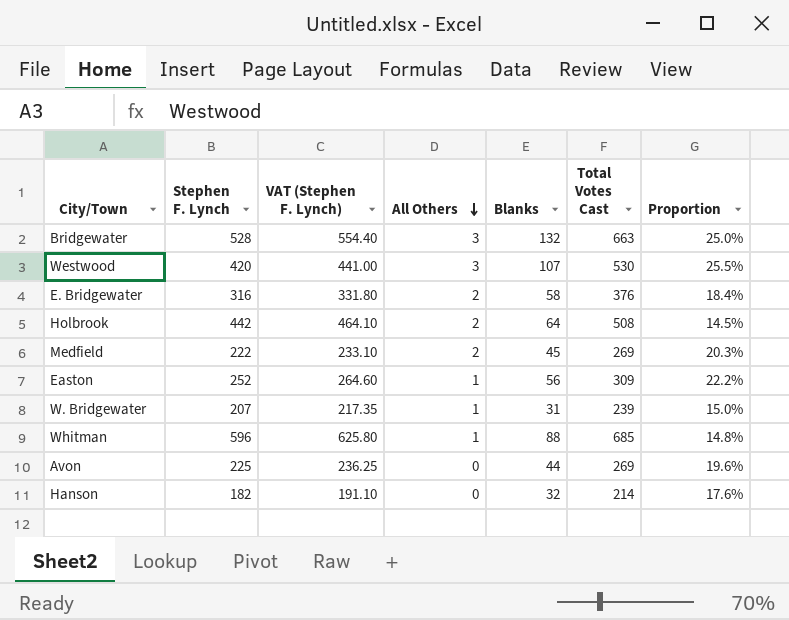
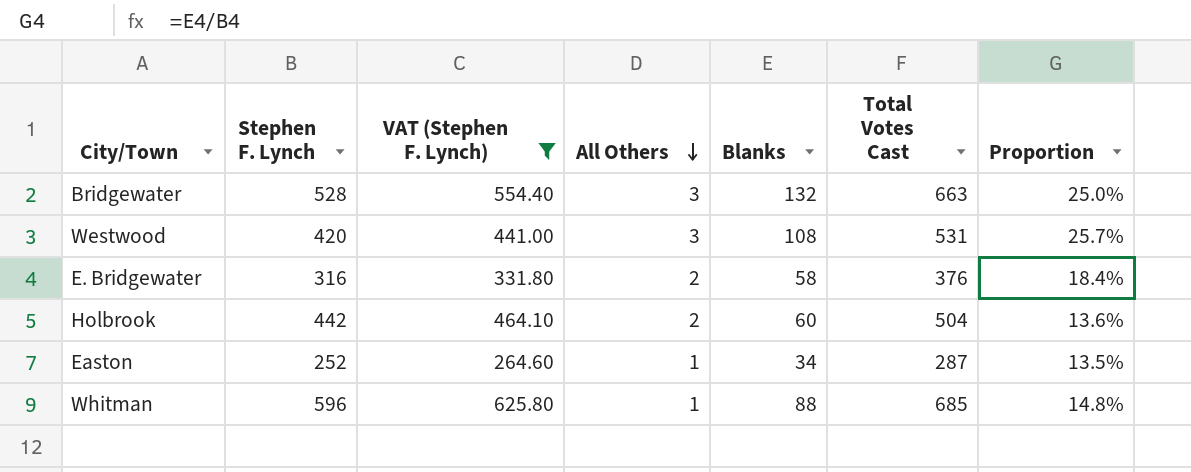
filter: none -> VAT (Stephen F. Lynch) >= 264.60
Westwood | Blanks: 107 -> 108
Westwood | Total Votes Cast: 530 -> 531
Westwood | Proportion: 25.5% -> 25.7%
Holbrook | Blanks: 64 -> 60
Holbrook | Total Votes Cast: 508 -> 504
Holbrook | Proportion: 14.5% -> 13.6%
Easton | Blanks: 56 -> 34
Easton | Total Votes Cast: 309 -> 287
Easton | Proportion: 22.2% -> 13.5%

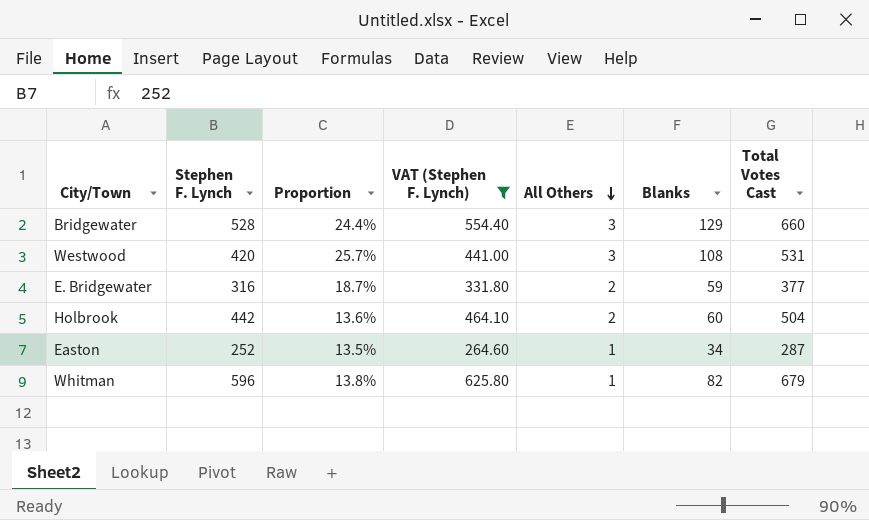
column Proportion | position: 7 -> 3
Bridgewater | Proportion: 25.0% -> 24.4%
Bridgewater | Blanks: 132 -> 129
Bridgewater | Total Votes Cast: 663 -> 660
E. Bridgewater | Proportion: 18.4% -> 18.7%
E. Bridgewater | Blanks: 58 -> 59
E. Bridgewater | Total Votes Cast: 376 -> 377
Whitman | Proportion: 14.8% -> 13.8%
Whitman | Blanks: 88 -> 82
Whitman | Total Votes Cast: 685 -> 679

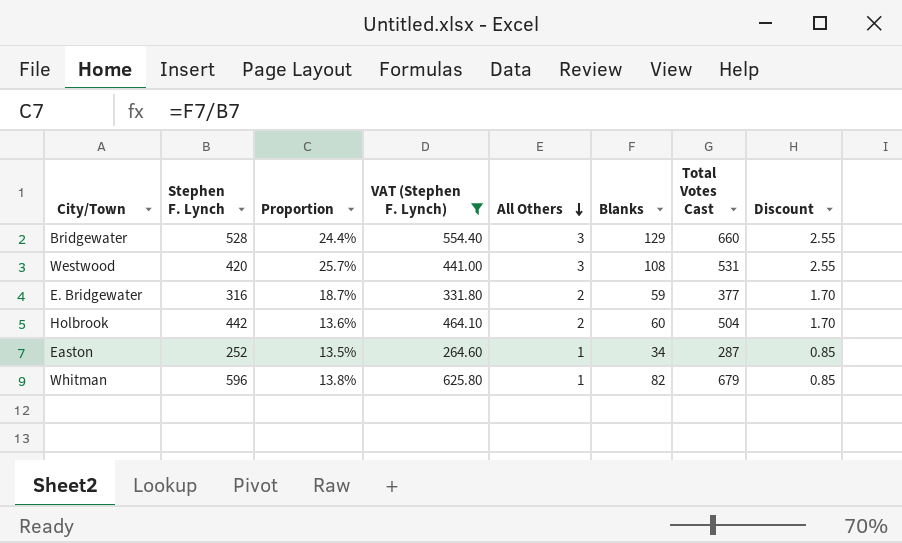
column Discount | formula: none -> [All Others] * 0.85

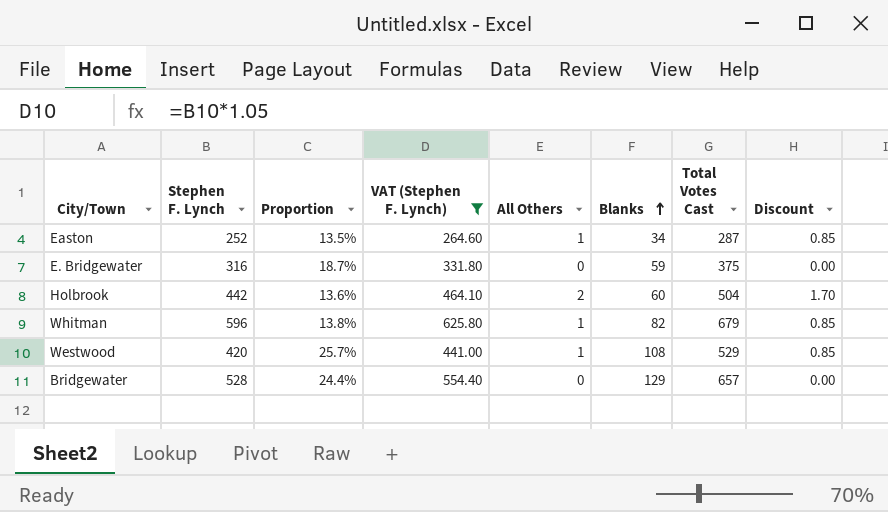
row order: All Others descending -> Blanks ascending
E. Bridgewater | All Others: 2 -> 0
E. Bridgewater | Total Votes Cast: 377 -> 375
E. Bridgewater | Discount: 1.70 -> 0.00
Westwood | All Others: 3 -> 1
Westwood | Total Votes Cast: 531 -> 529
Westwood | Discount: 2.55 -> 0.85
Bridgewater | All Others: 3 -> 0
Bridgewater | Total Votes Cast: 660 -> 657
Bridgewater | Discount: 2.55 -> 0.00

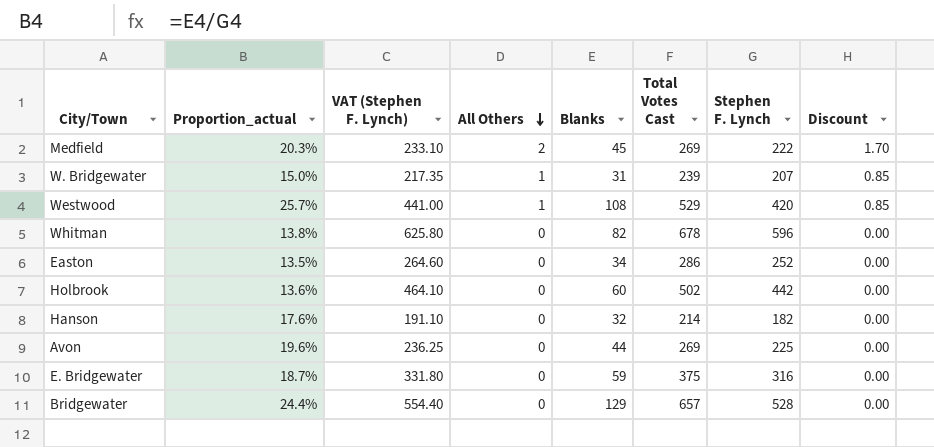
filter: VAT (Stephen F. Lynch) >= 264.60 -> none
row order: Blanks ascending -> All Others descending
column name: Proportion -> Proportion_actual
column Stephen F. Lynch | position: 2 -> 7
Whitman | All Others: 1 -> 0
Whitman | Total Votes Cast: 679 -> 678
Whitman | Discount: 0.85 -> 0.00
Easton | All Others: 1 -> 0
Easton | Total Votes Cast: 287 -> 286
Easton | Discount: 0.85 -> 0.00
Holbrook | All Others: 2 -> 0
Holbrook | Total Votes Cast: 504 -> 502
Holbrook | Discount: 1.70 -> 0.00

